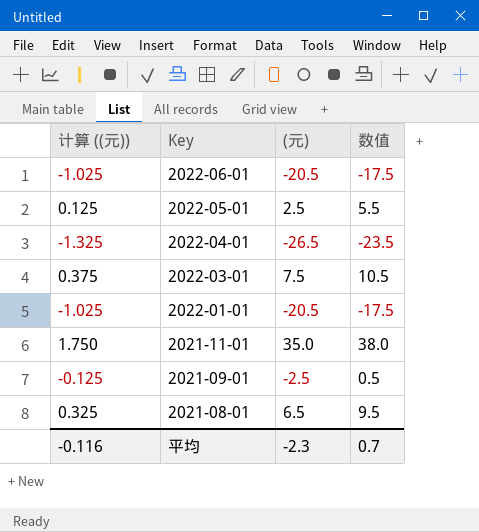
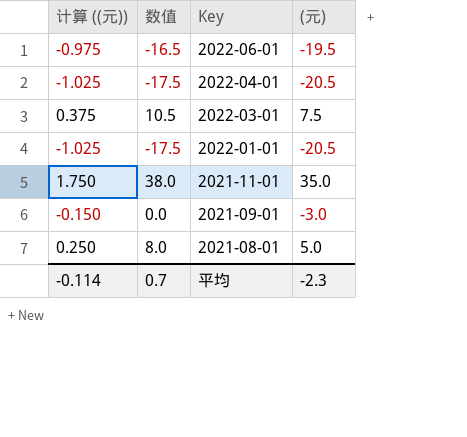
column 数值 | position: 4 -> 2
row 2022-05-01: 0.125 | 2.5 | 5.5 -> none
2022-06-01 | 计算 ((元)): -1.025 -> -0.975
2022-06-01 | 数值: -17.5 -> -16.5
2022-06-01 | (元): -20.5 -> -19.5
2022-04-01 | 计算 ((元)): -1.325 -> -1.025
2022-04-01 | 数值: -23.5 -> -17.5
2022-04-01 | (元): -26.5 -> -20.5
2021-09-01 | 计算 ((元)): -0.125 -> -0.150
2021-09-01 | 数值: 0.5 -> 0.0
2021-09-01 | (元): -2.5 -> -3.0
2021-08-01 | 计算 ((元)): 0.325 -> 0.250
2021-08-01 | 数值: 9.5 -> 8.0
2021-08-01 | (元): 6.5 -> 5.0
平均 | 计算 ((元)): -0.116 -> -0.114

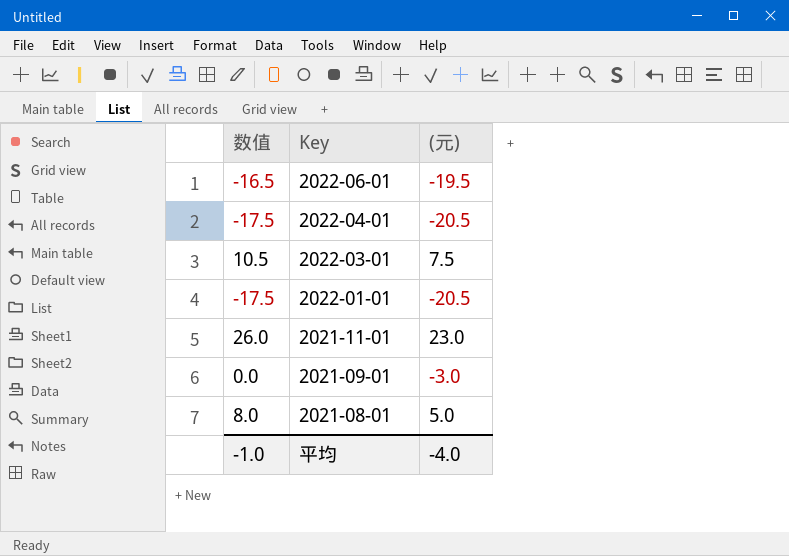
column 计算 ((元)) | formula: [(元)] * 0.05 -> none
2021-11-01 | 数值: 38.0 -> 26.0
2021-11-01 | (元): 35.0 -> 23.0
平均 | 数值: 0.7 -> -1.0
平均 | (元): -2.3 -> -4.0

